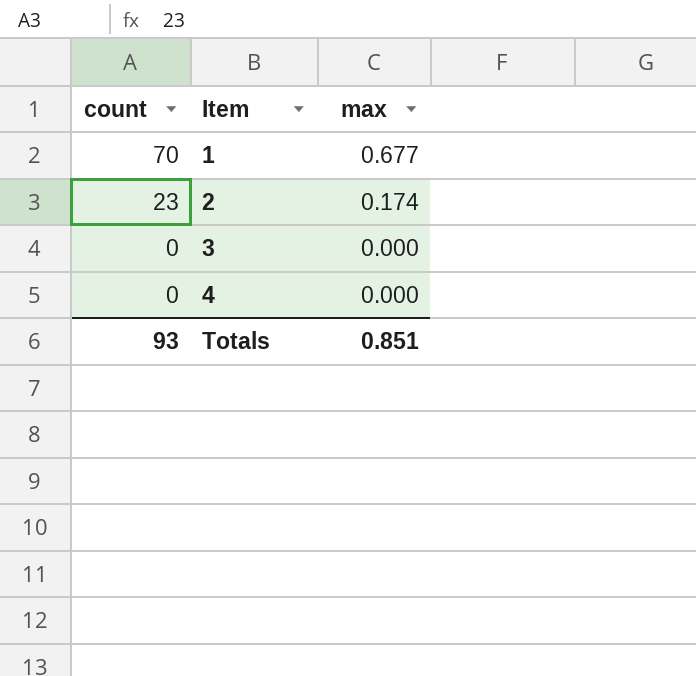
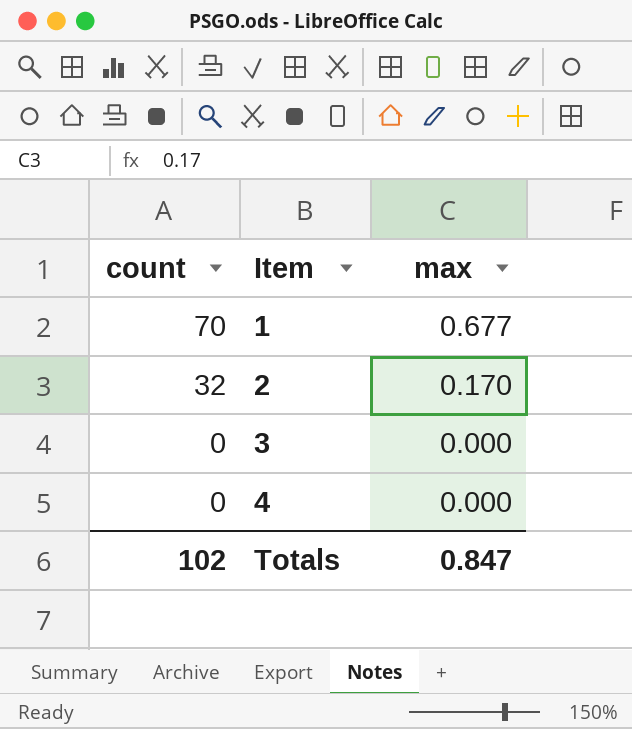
2 | count: 23 -> 32
2 | max: 0.174 -> 0.170
Totals | count: 93 -> 102
Totals | max: 0.851 -> 0.847

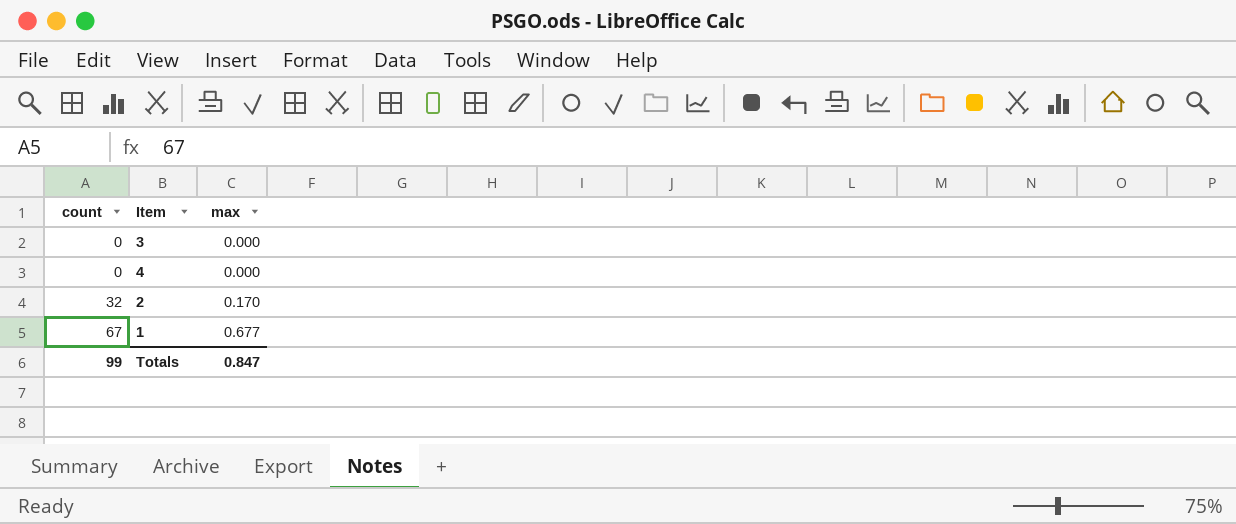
row order: count descending -> count ascending
1 | count: 70 -> 67
Totals | count: 102 -> 99

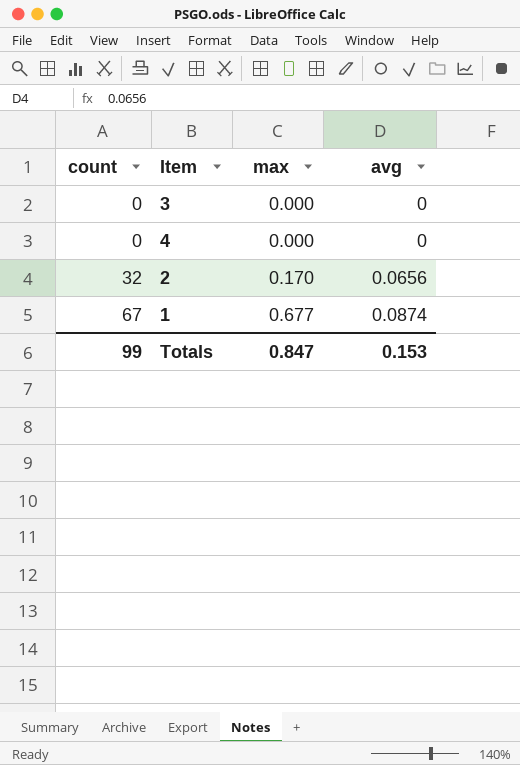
column avg | position: none -> 4

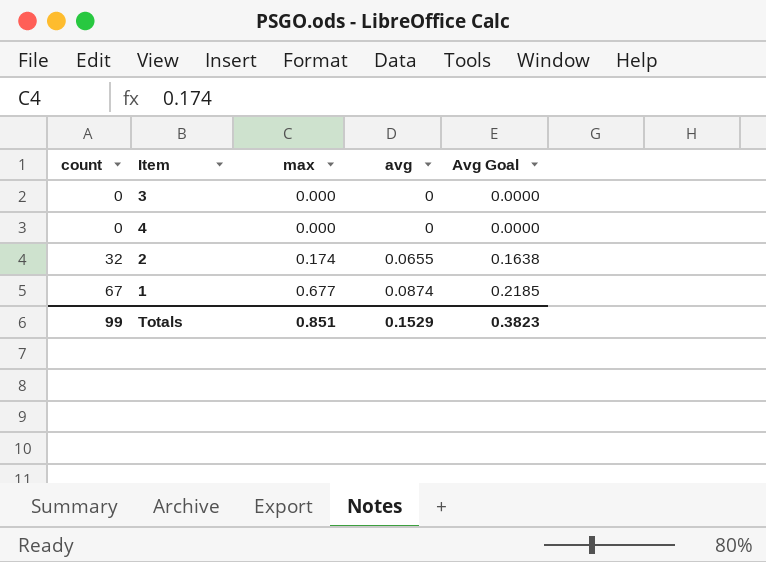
column Avg Goal | formula: none -> [avg] * 2.5
2 | max: 0.170 -> 0.174
2 | avg: 0.0656 -> 0.0655
Totals | max: 0.847 -> 0.851
Totals | avg: 0.153 -> 0.1529

